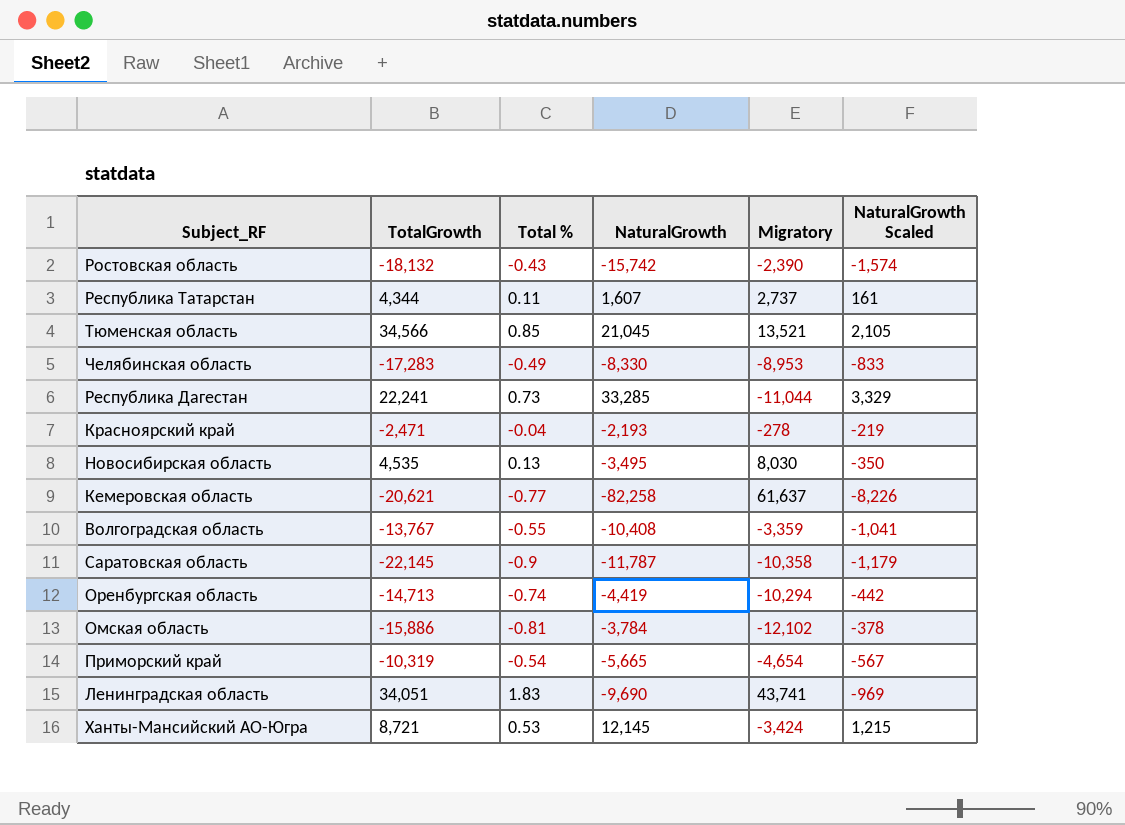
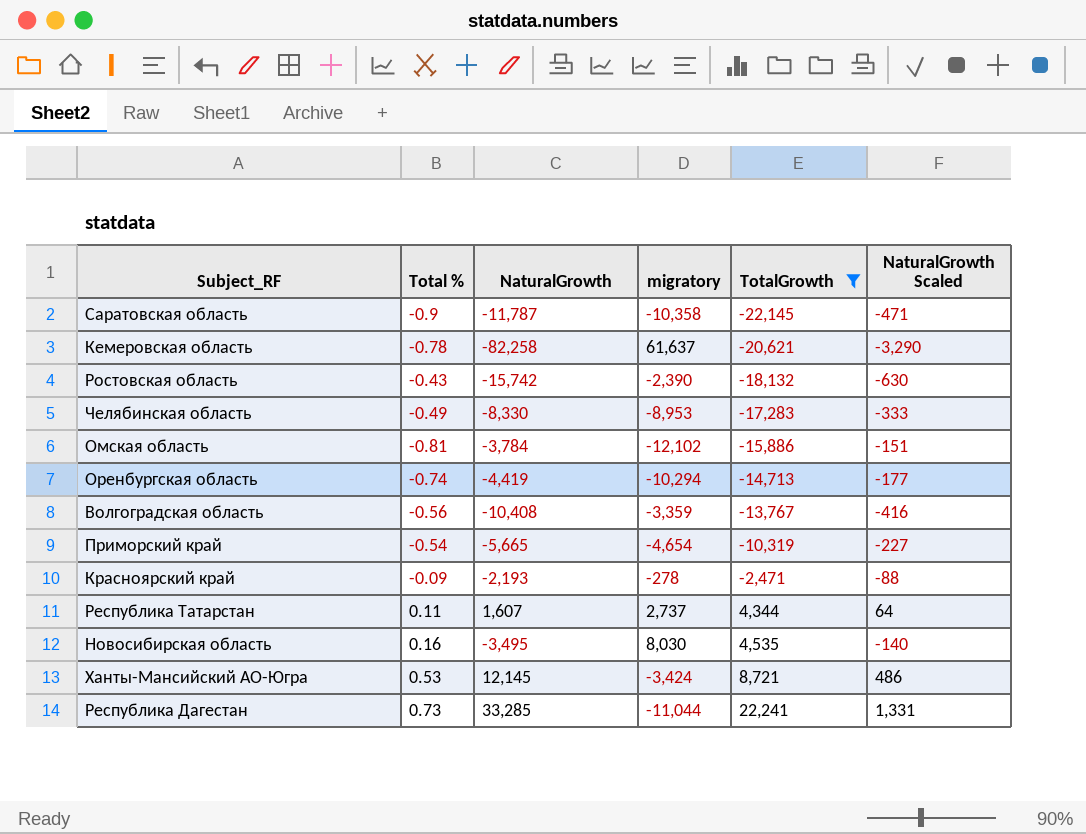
filter: none -> TotalGrowth <= 22,241
row order: none -> TotalGrowth ascending
column name: Migratory -> migratory
column TotalGrowth | position: 2 -> 5
column NaturalGrowth Scaled | formula: [NaturalGrowth] * 0.1 -> [NaturalGrowth] * 0.04
Кемеровская область | Total %: -0.77 -> -0.78
Волгоградская область | Total %: -0.55 -> -0.56
Красноярский край | Total %: -0.04 -> -0.09
Новосибирская область | Total %: 0.13 -> 0.16

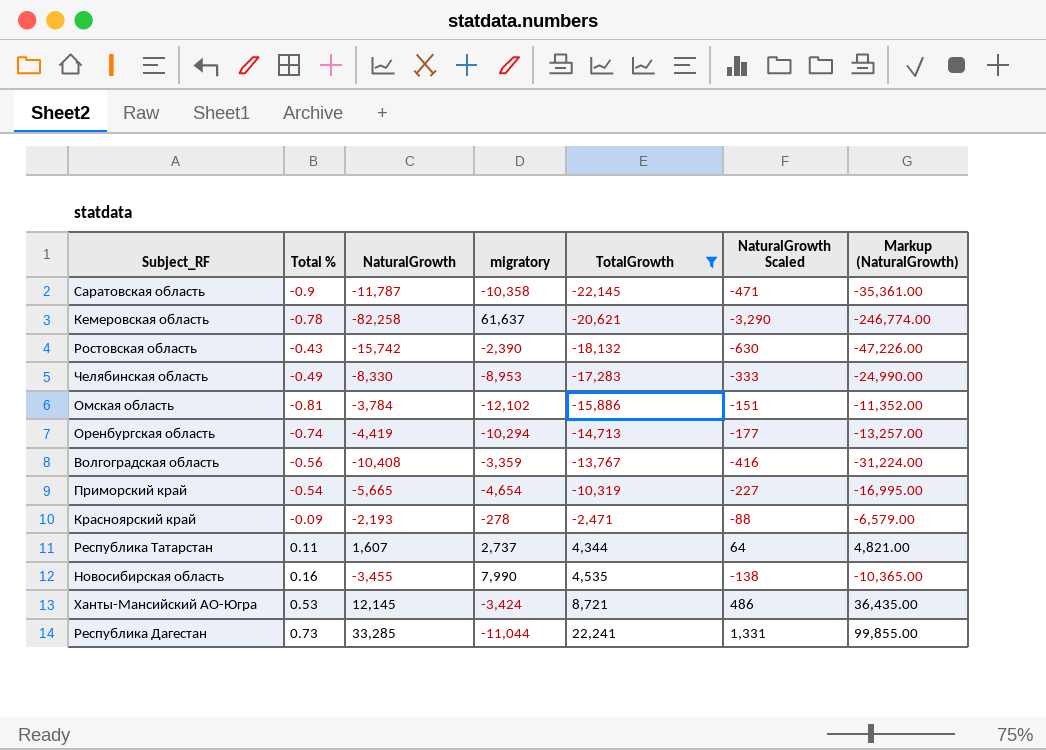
column Markup (NaturalGrowth) | formula: none -> [NaturalGrowth] * 3
Новосибирская область | NaturalGrowth: -3,495 -> -3,455
Новосибирская область | migratory: 8,030 -> 7,990
Новосибирская область | NaturalGrowth Scaled: -140 -> -138

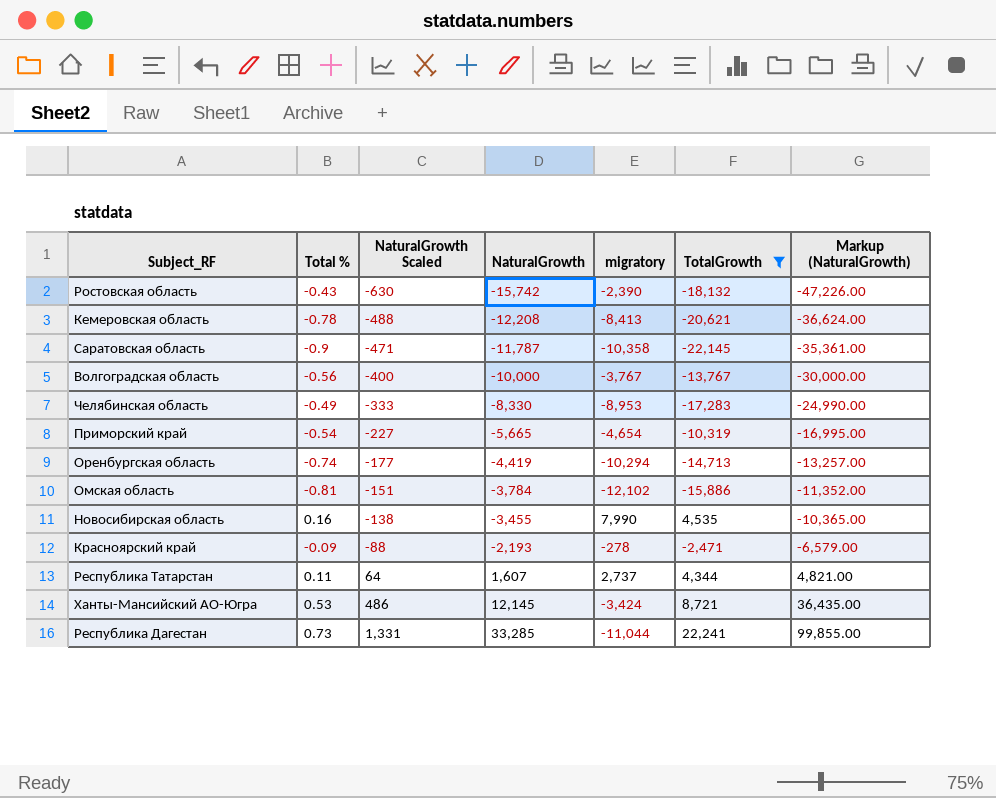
row order: TotalGrowth ascending -> NaturalGrowth Scaled ascending
column NaturalGrowth Scaled | position: 6 -> 3
Кемеровская область | NaturalGrowth Scaled: -3,290 -> -488
Кемеровская область | NaturalGrowth: -82,258 -> -12,208
Кемеровская область | migratory: 61,637 -> -8,413
Кемеровская область | Markup (NaturalGrowth): -246,774.00 -> -36,624.00
Волгоградская область | NaturalGrowth Scaled: -416 -> -400
Волгоградская область | NaturalGrowth: -10,408 -> -10,000
Волгоградская область | migratory: -3,359 -> -3,767
Волгоградская область | Markup (NaturalGrowth): -31,224.00 -> -30,000.00

